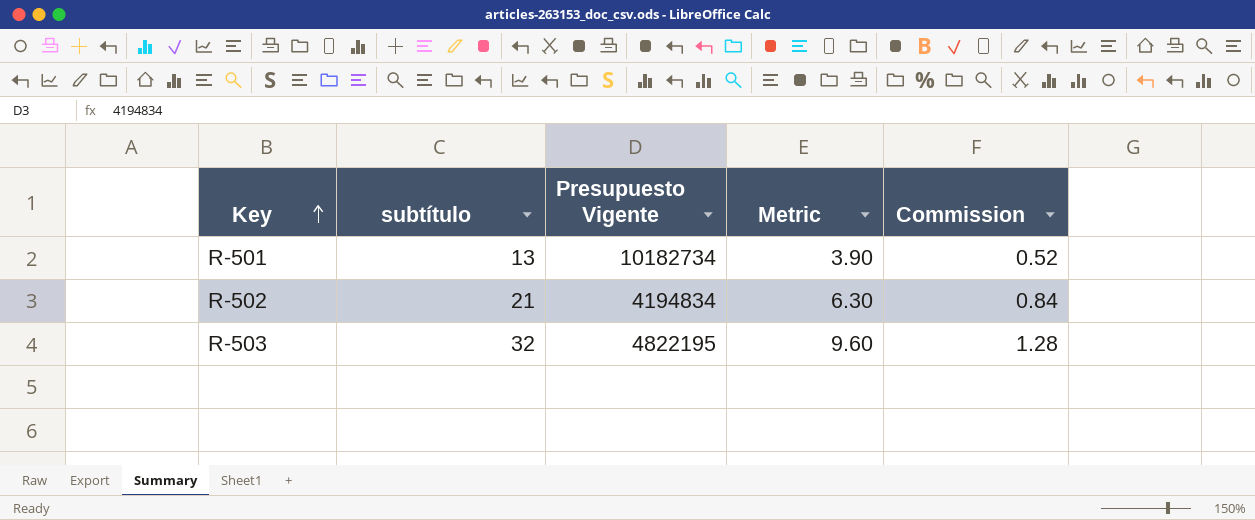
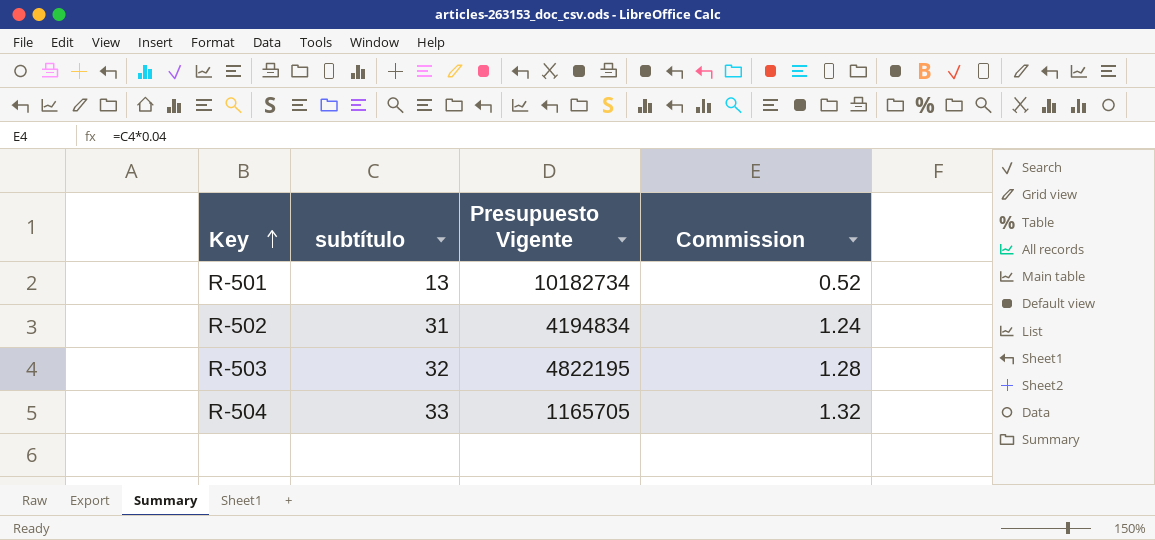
column Metric | formula: [subtítulo] * 0.3 -> none
R-502 | subtítulo: 21 -> 31
R-502 | Commission: 0.84 -> 1.24
row R-504: none -> 33 | 1165705 | 1.32

